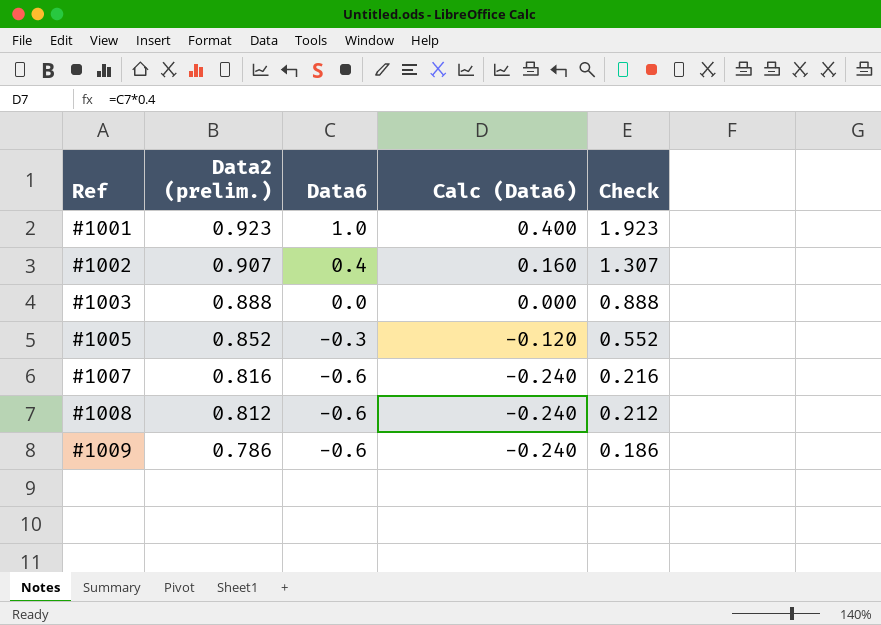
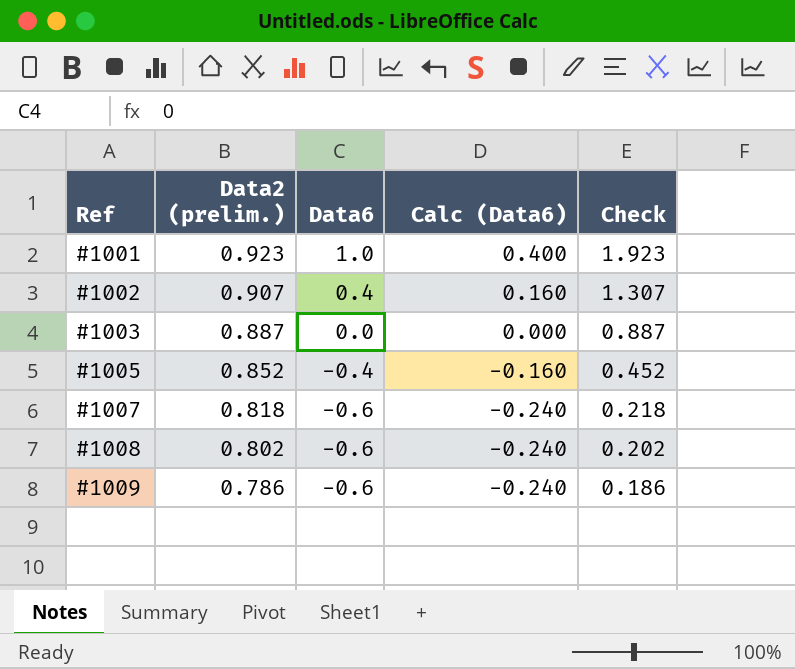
#1003 | Data2 (prelim.): 0.888 -> 0.887
#1003 | Check: 0.888 -> 0.887
#1005 | Data6: -0.3 -> -0.4
#1005 | Calc (Data6): -0.120 -> -0.160
#1005 | Check: 0.552 -> 0.452
#1007 | Data2 (prelim.): 0.816 -> 0.818
#1007 | Check: 0.216 -> 0.218
#1008 | Data2 (prelim.): 0.812 -> 0.802
#1008 | Check: 0.212 -> 0.202

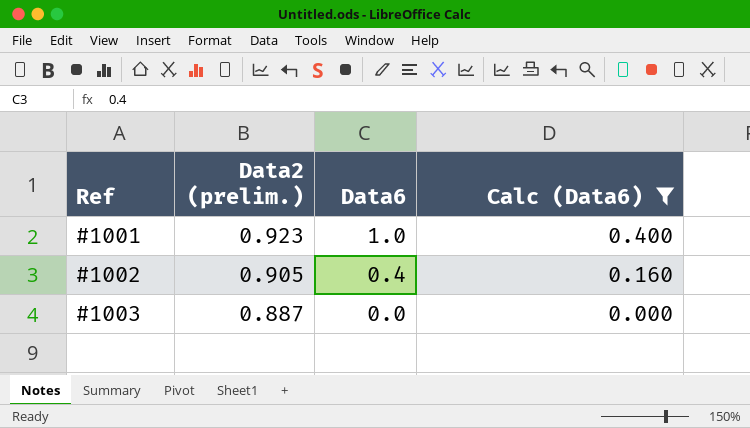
filter: none -> Calc (Data6) >= 0.000
column Check | formula: [Data2 (prelim.)] + [Data6] -> none
#1002 | Data2 (prelim.): 0.907 -> 0.905

